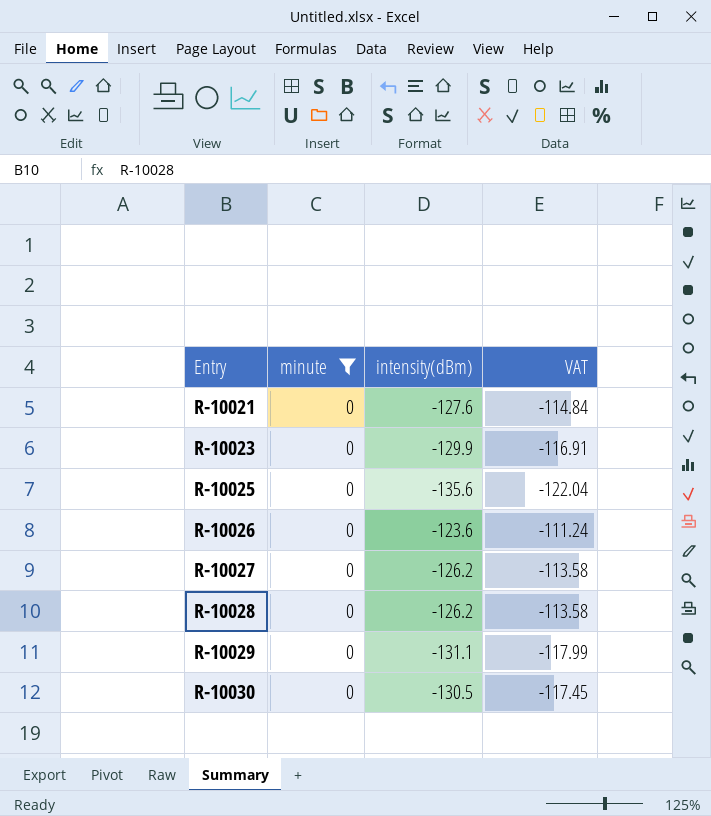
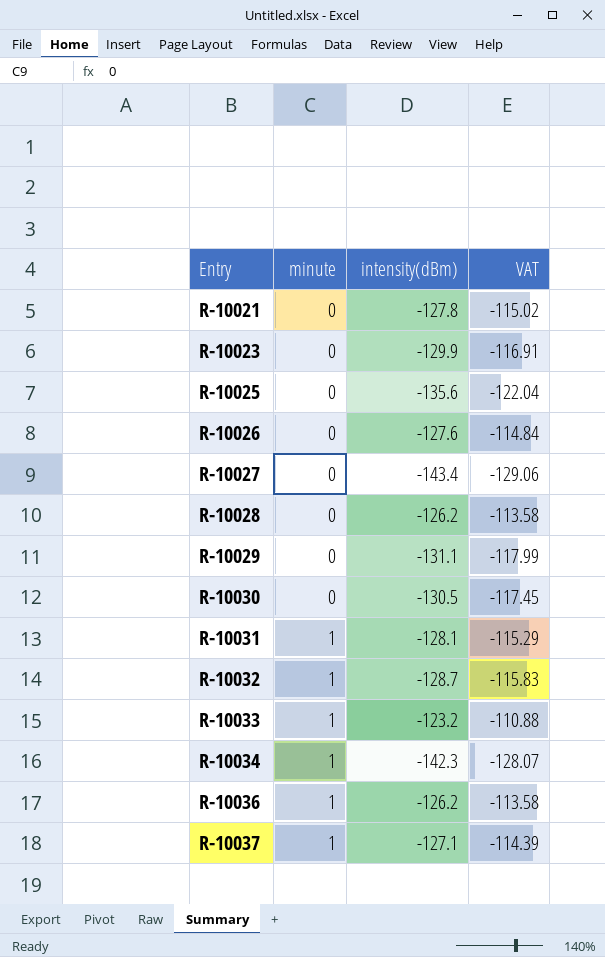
filter: minute = 0 -> none
R-10021 | intensity(dBm): -127.6 -> -127.8
R-10021 | VAT: -114.84 -> -115.02
R-10026 | intensity(dBm): -123.6 -> -127.6
R-10026 | VAT: -111.24 -> -114.84
R-10027 | intensity(dBm): -126.2 -> -143.4
R-10027 | VAT: -113.58 -> -129.06

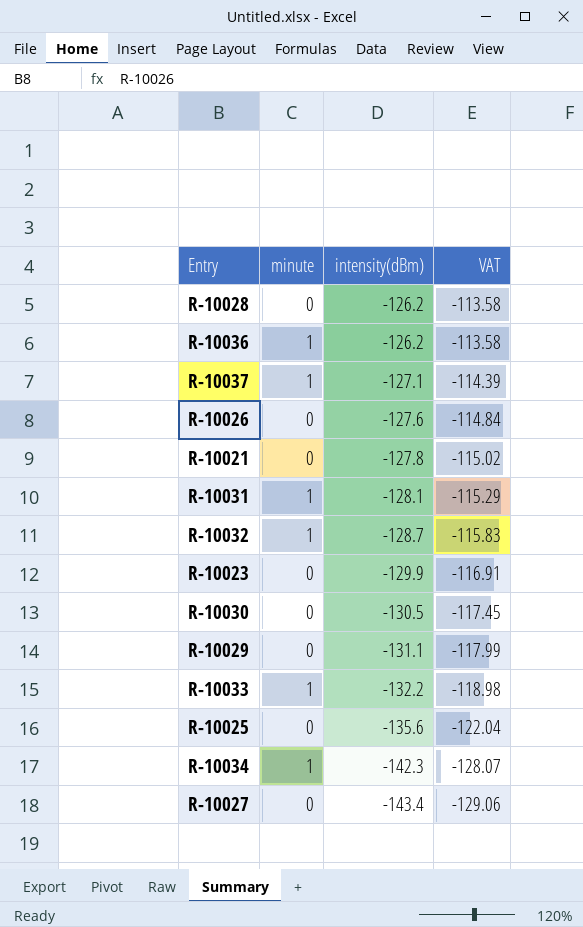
row order: Entry ascending -> intensity(dBm) descending
R-10033 | intensity(dBm): -123.2 -> -132.2
R-10033 | VAT: -110.88 -> -118.98

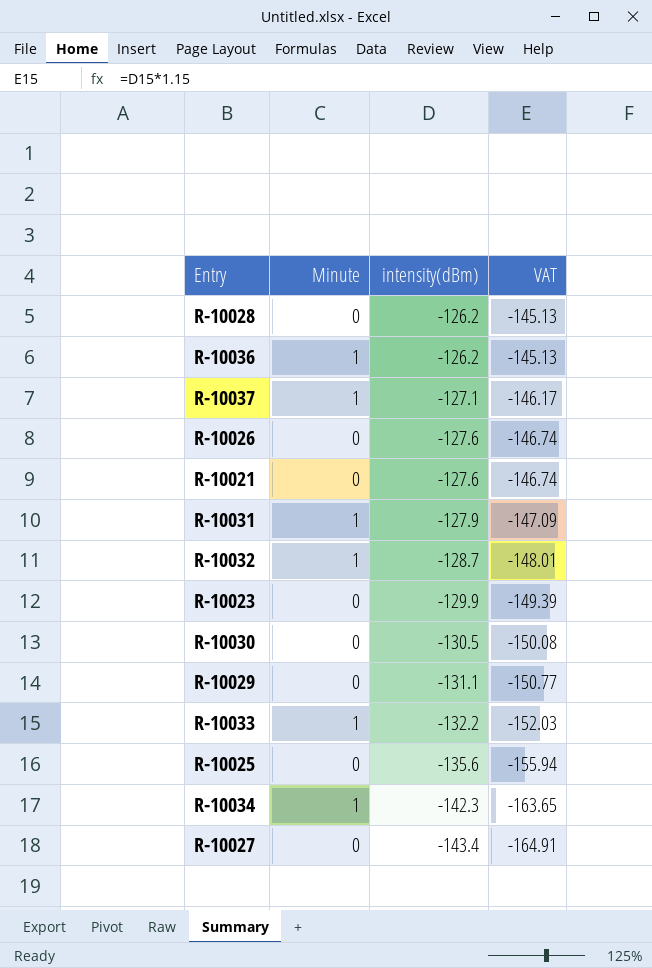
column name: minute -> Minute
column VAT | formula: [intensity(dBm)] * 0.9 -> [intensity(dBm)] * 1.15
R-10021 | intensity(dBm): -127.8 -> -127.6
R-10031 | intensity(dBm): -128.1 -> -127.9

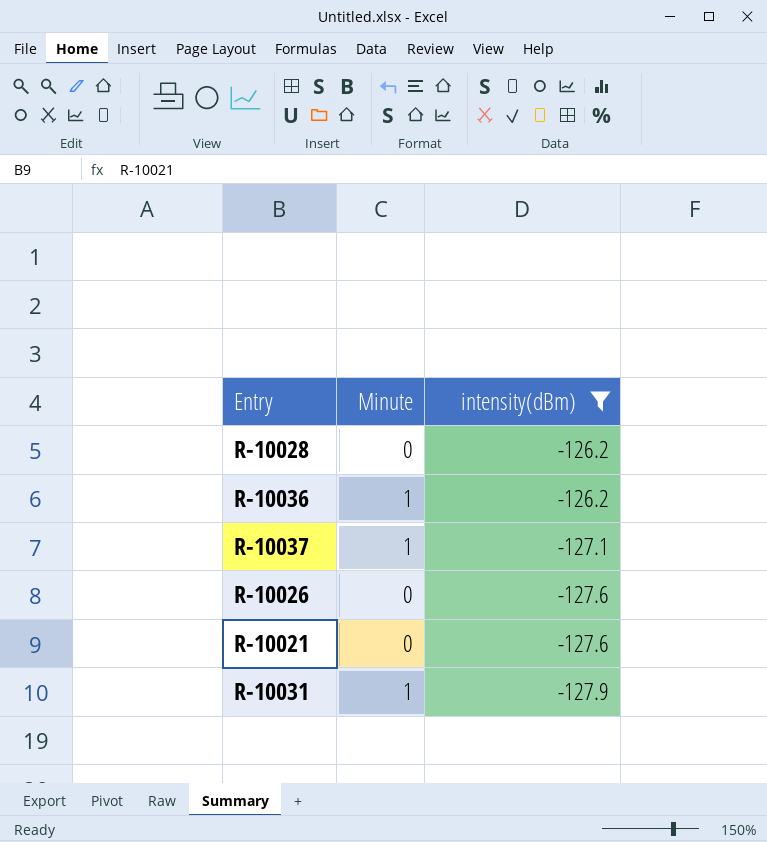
filter: none -> intensity(dBm) >= -127.9
column VAT | formula: [intensity(dBm)] * 1.15 -> none

